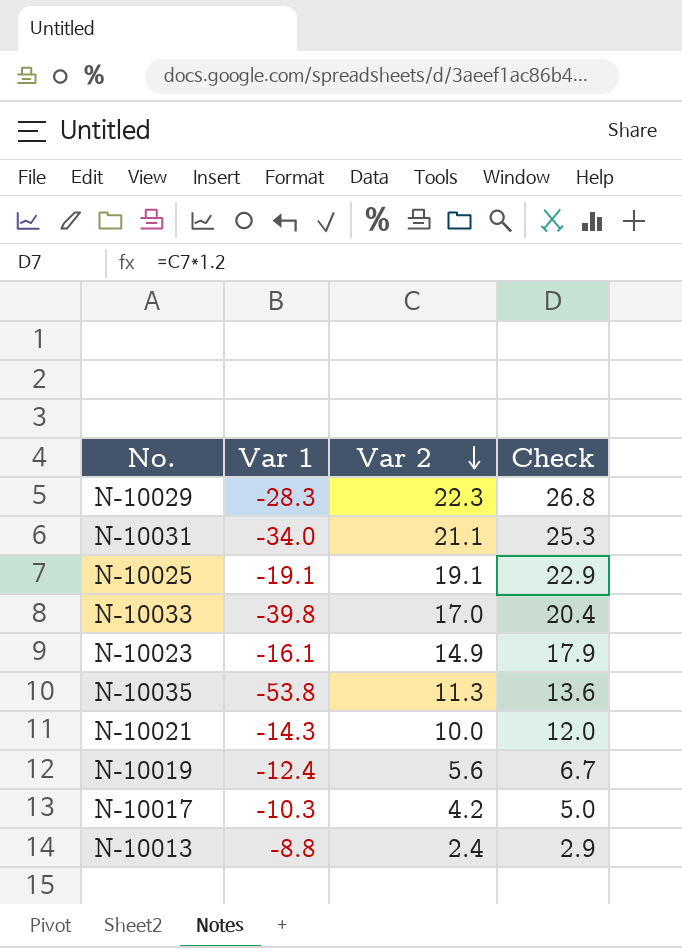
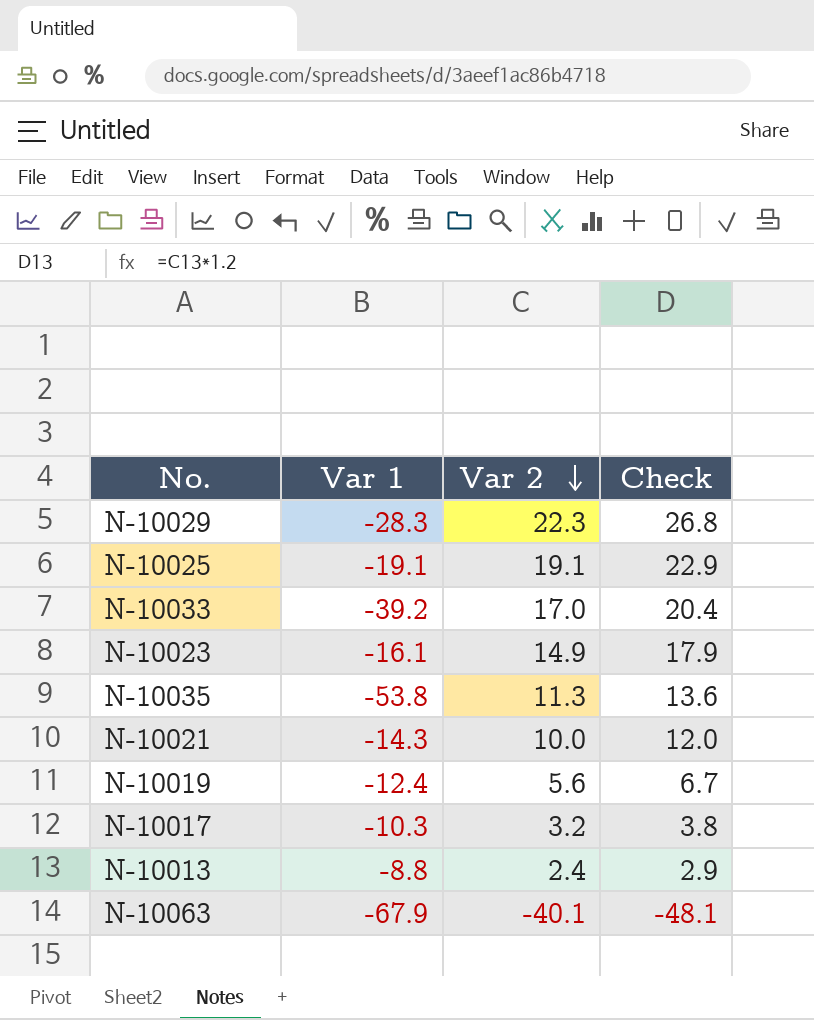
row N-10031: -34.0 | 21.1 | 25.3 -> none
N-10033 | Var 1: -39.8 -> -39.2
N-10017 | Var 2: 4.2 -> 3.2
N-10017 | Check: 5.0 -> 3.8
row N-10063: none -> -67.9 | -40.1 | -48.1

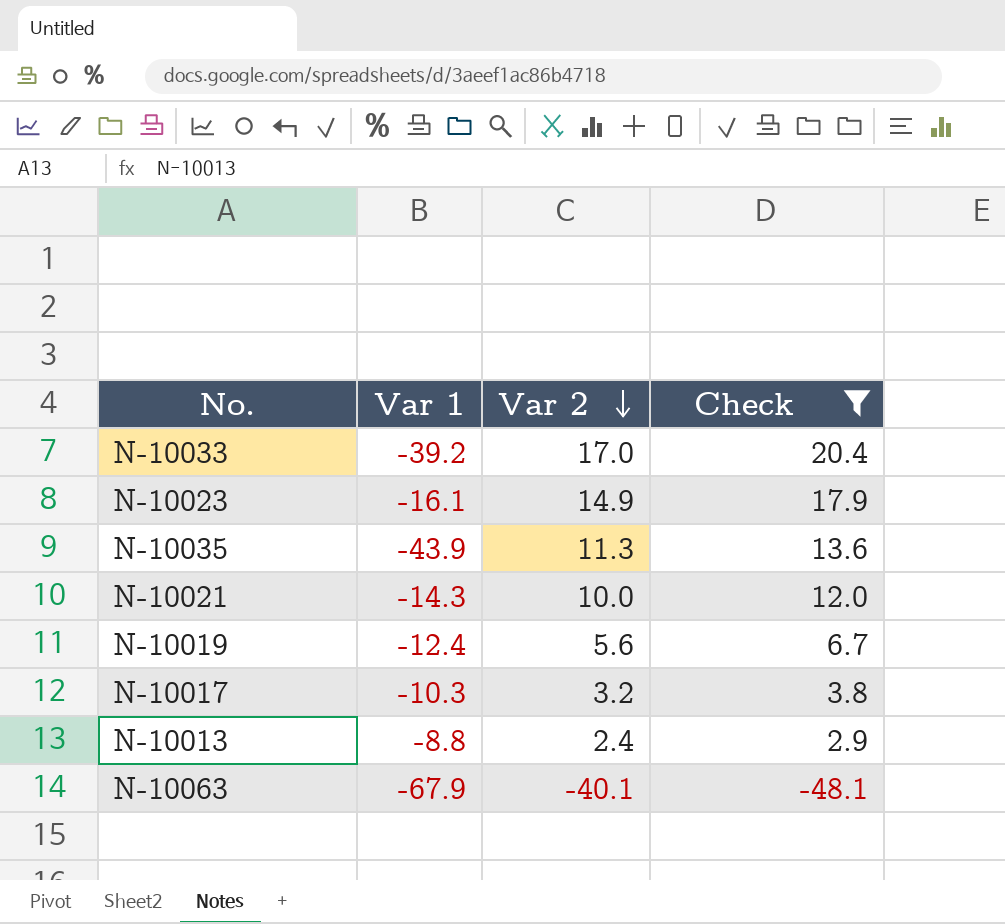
filter: none -> Check <= 20.4
N-10035 | Var 1: -53.8 -> -43.9

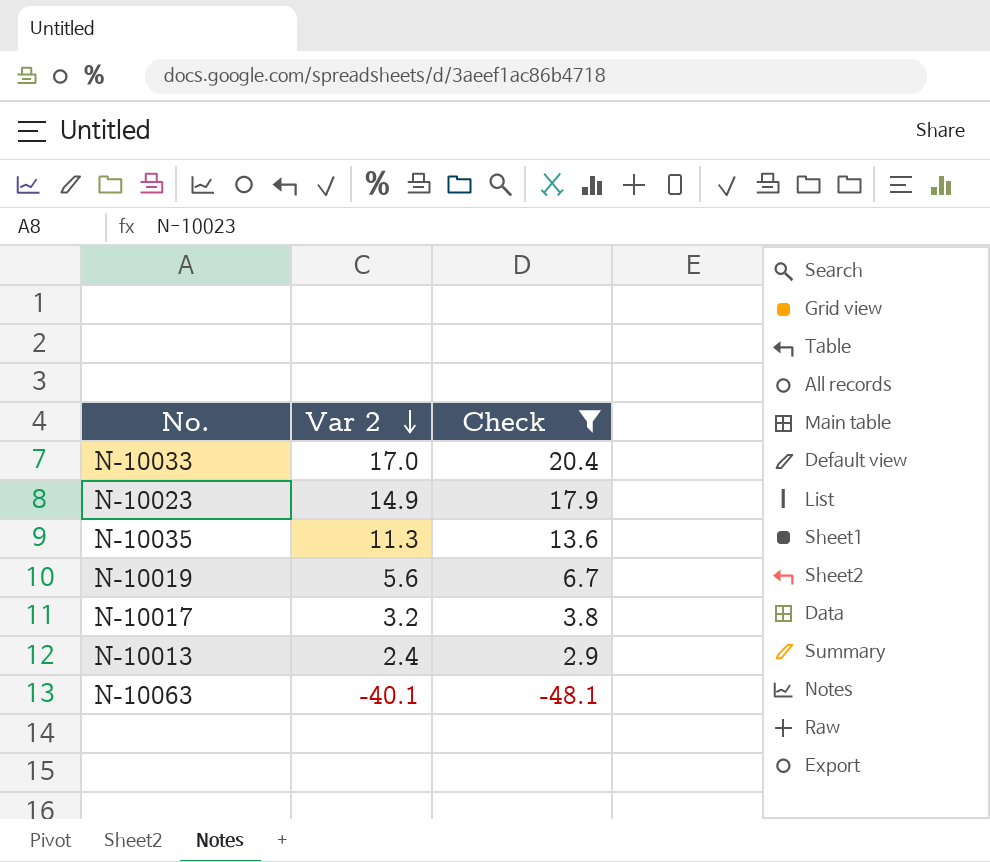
column Var 1 | position: 2 -> none
row N-10021: -14.3 | 10.0 | 12.0 -> none

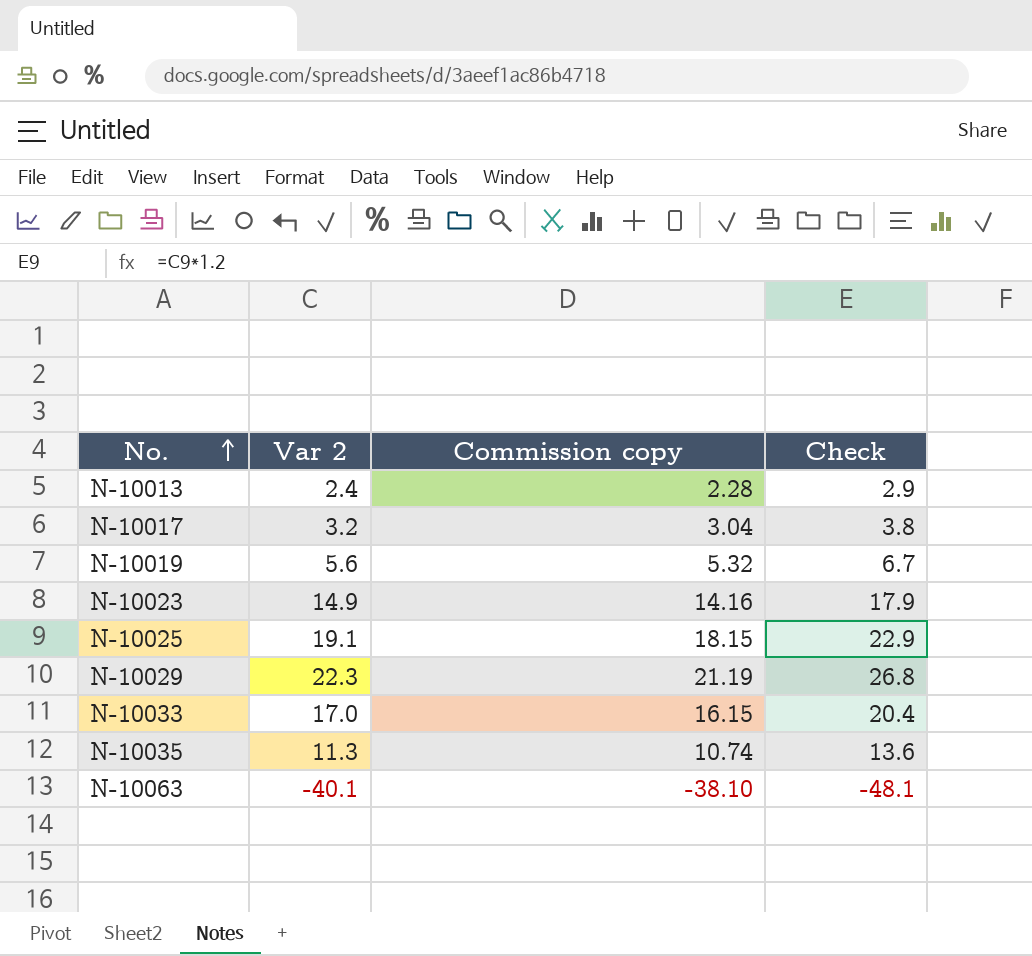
filter: Check <= 20.4 -> none
row order: Var 2 descending -> No. ascending
column Commission copy | formula: none -> [Var 2] * 0.95

